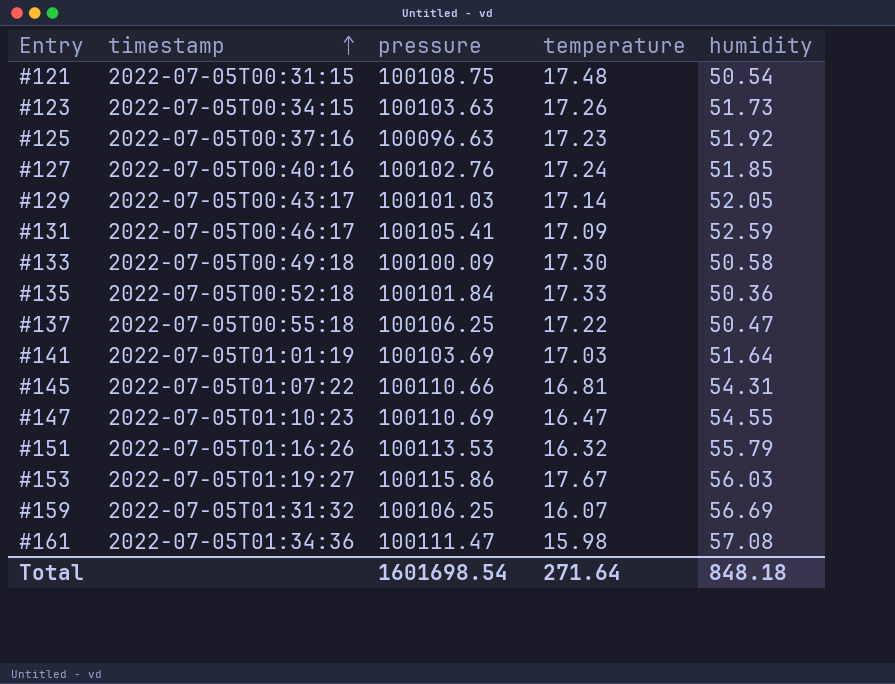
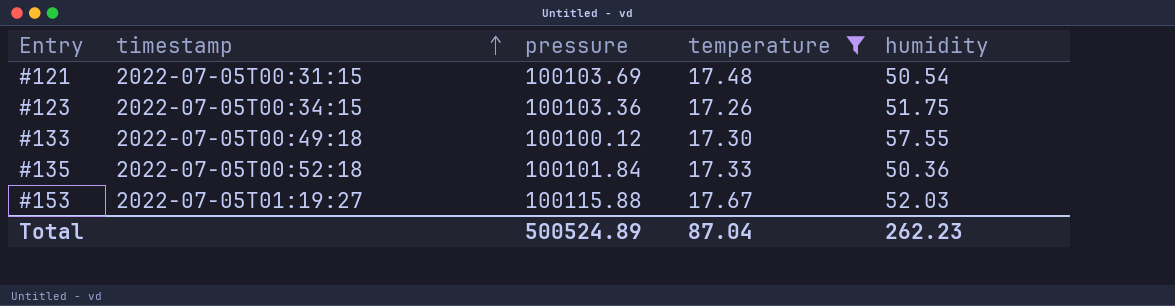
filter: none -> temperature >= 17.26
#121 | pressure: 100108.75 -> 100103.69
#123 | pressure: 100103.63 -> 100103.36
#123 | humidity: 51.73 -> 51.75
#133 | pressure: 100100.09 -> 100100.12
#133 | humidity: 50.58 -> 57.55
#153 | pressure: 100115.86 -> 100115.88
#153 | humidity: 56.03 -> 52.03
Total | pressure: 1601698.54 -> 500524.89
Total | temperature: 271.64 -> 87.04
Total | humidity: 848.18 -> 262.23

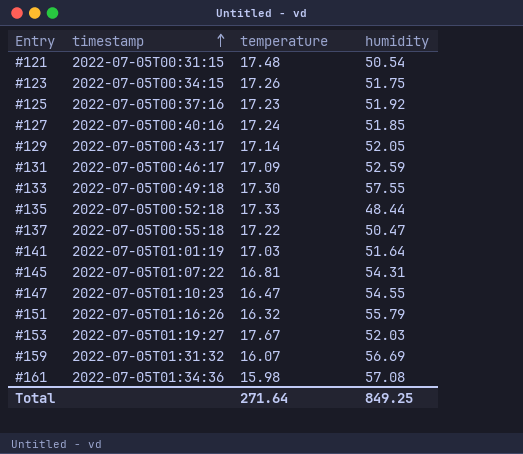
filter: temperature >= 17.26 -> none
column pressure | position: 3 -> none
#135 | humidity: 50.36 -> 48.44
Total | temperature: 87.04 -> 271.64
Total | humidity: 262.23 -> 849.25

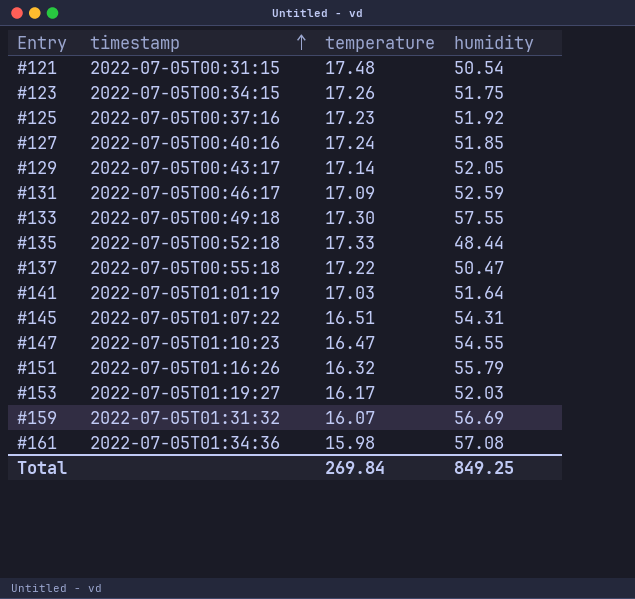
#145 | temperature: 16.81 -> 16.51
#153 | temperature: 17.67 -> 16.17
Total | temperature: 271.64 -> 269.84

